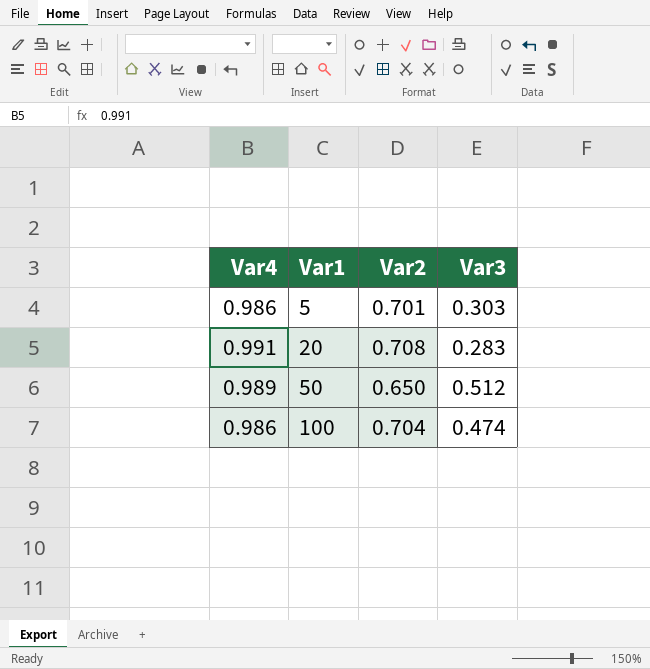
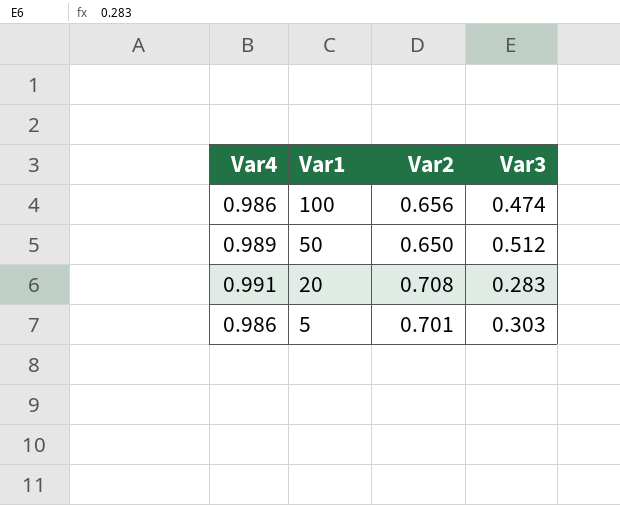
row order: Var1 ascending -> Var1 descending
100 | Var2: 0.704 -> 0.656

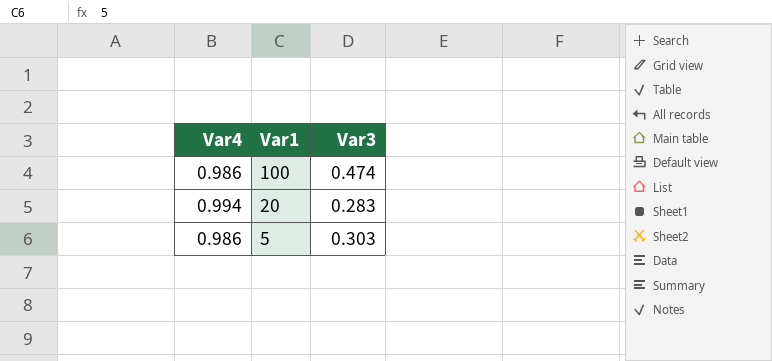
column Var2 | position: 3 -> none
row 50: 0.989 | 0.650 | 0.512 -> none
20 | Var4: 0.991 -> 0.994

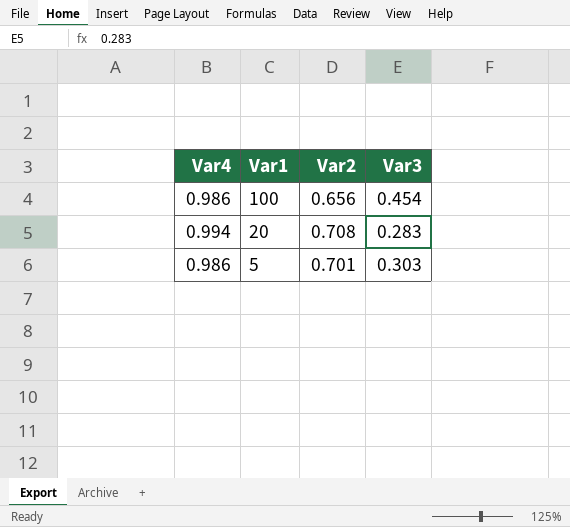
column Var2 | position: none -> 3
100 | Var3: 0.474 -> 0.454

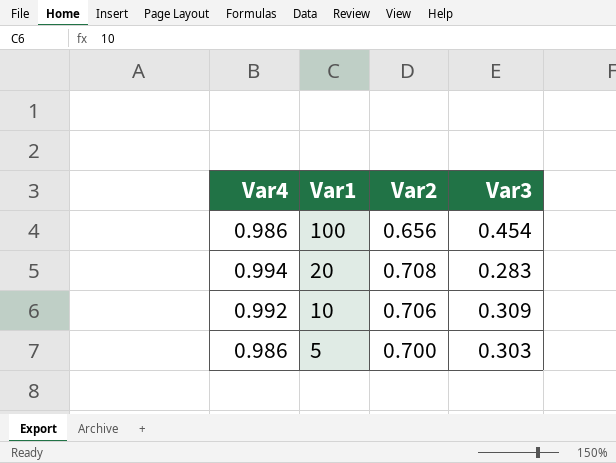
row 10: none -> 0.992 | 0.706 | 0.309
5 | Var2: 0.701 -> 0.700

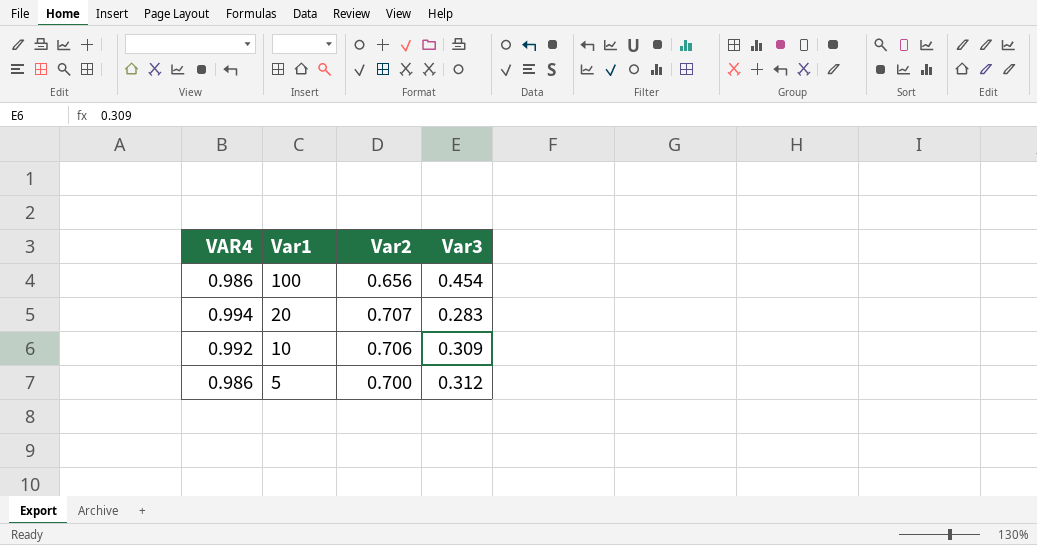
column name: Var4 -> VAR4
20 | Var2: 0.708 -> 0.707
5 | Var3: 0.303 -> 0.312

